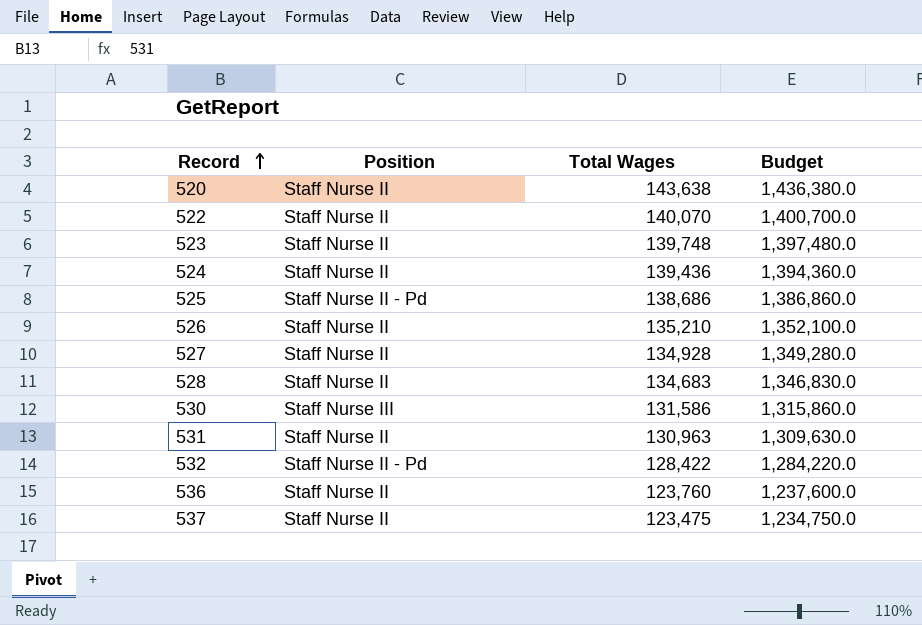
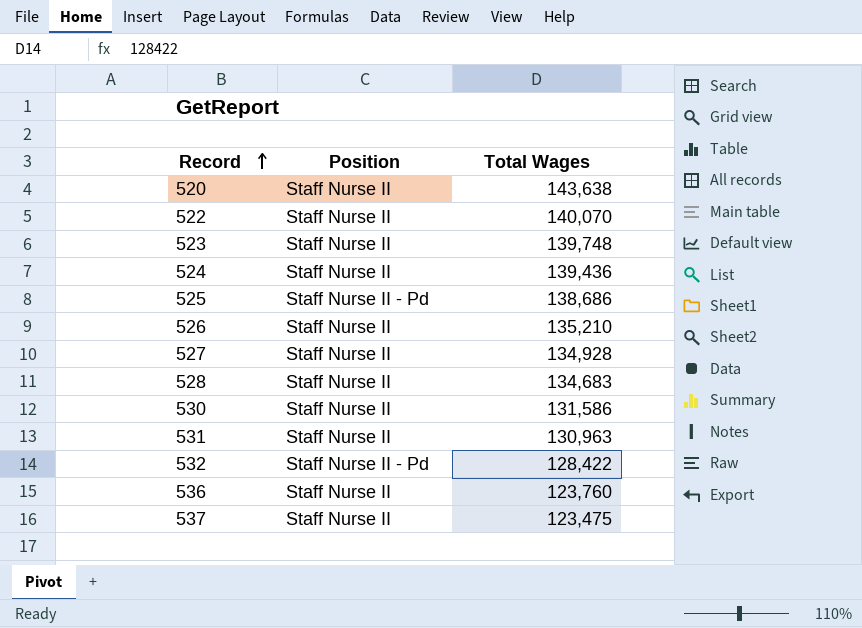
column Budget | formula: [Total Wages] * 10 -> none
530 | Position: Staff Nurse III -> Staff Nurse II

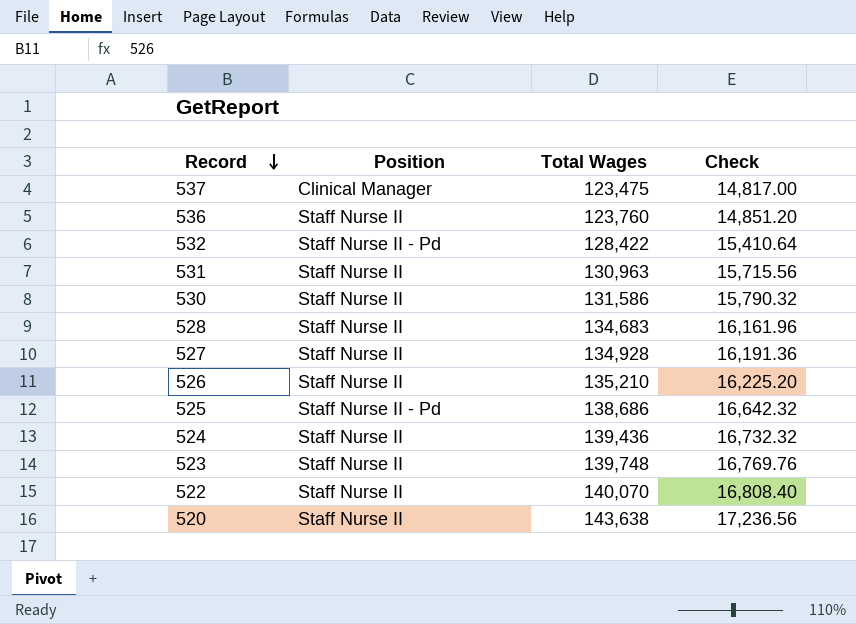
row order: Record ascending -> Record descending
column Check | formula: none -> [Total Wages] * 0.12
537 | Position: Staff Nurse II -> Clinical Manager

